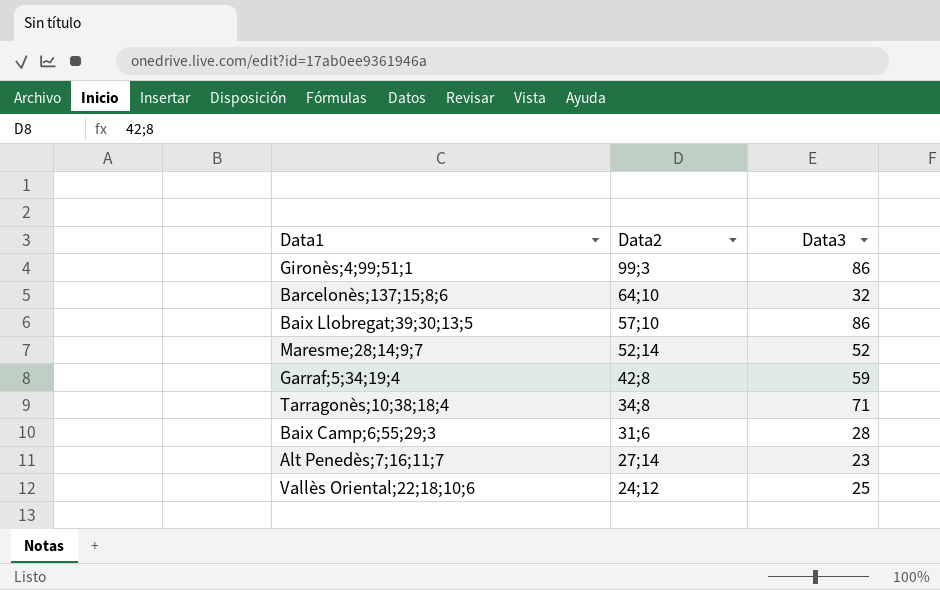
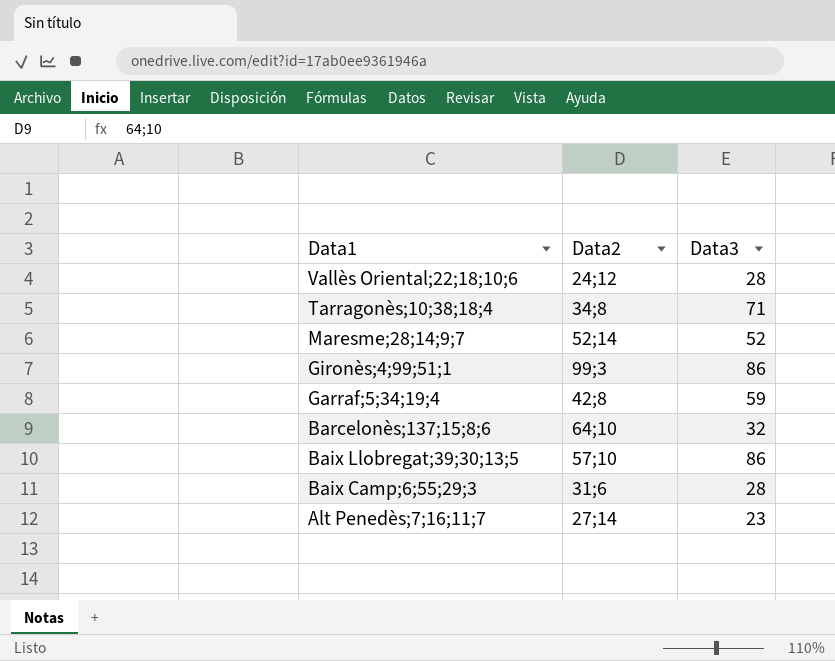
row order: Data2 descending -> Data1 descending
Vallès Oriental;22;18;10;6 | Data3: 25 -> 28

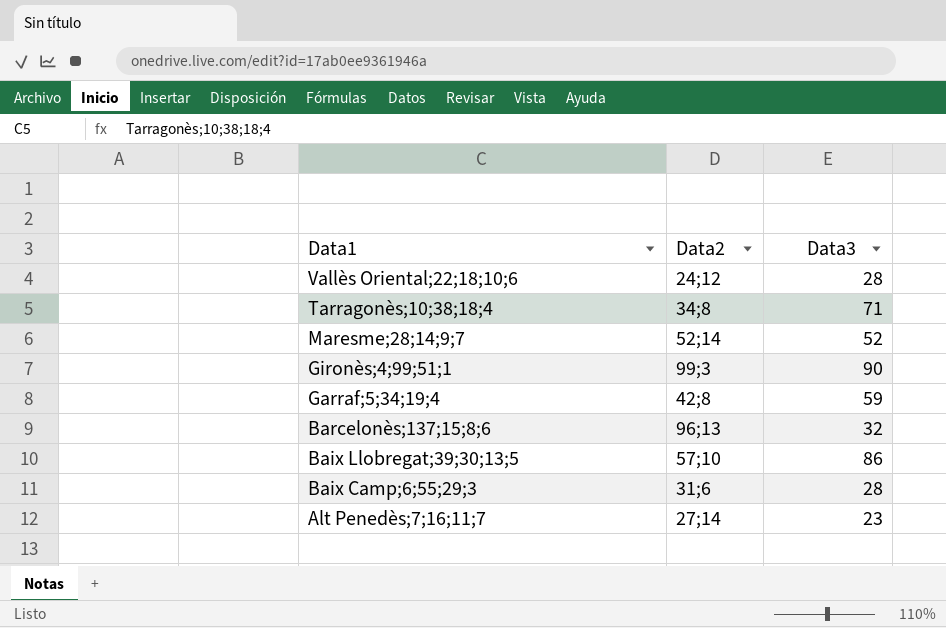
Gironès;4;99;51;1 | Data3: 86 -> 90
Barcelonès;137;15;8;6 | Data2: 64;10 -> 96;13

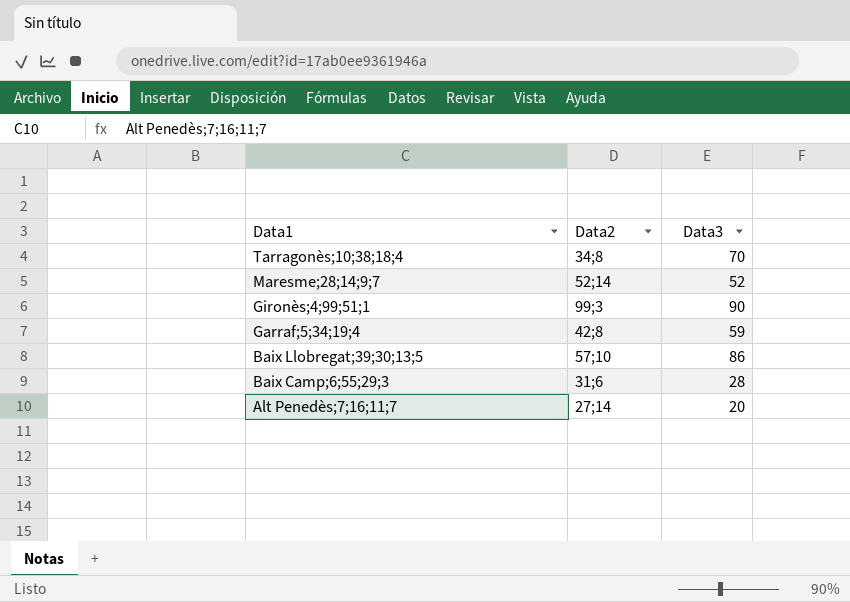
row Vallès Oriental;22;18;10;6: 24;12 | 28 -> none
row Barcelonès;137;15;8;6: 96;13 | 32 -> none
Tarragonès;10;38;18;4 | Data3: 71 -> 70
Alt Penedès;7;16;11;7 | Data3: 23 -> 20

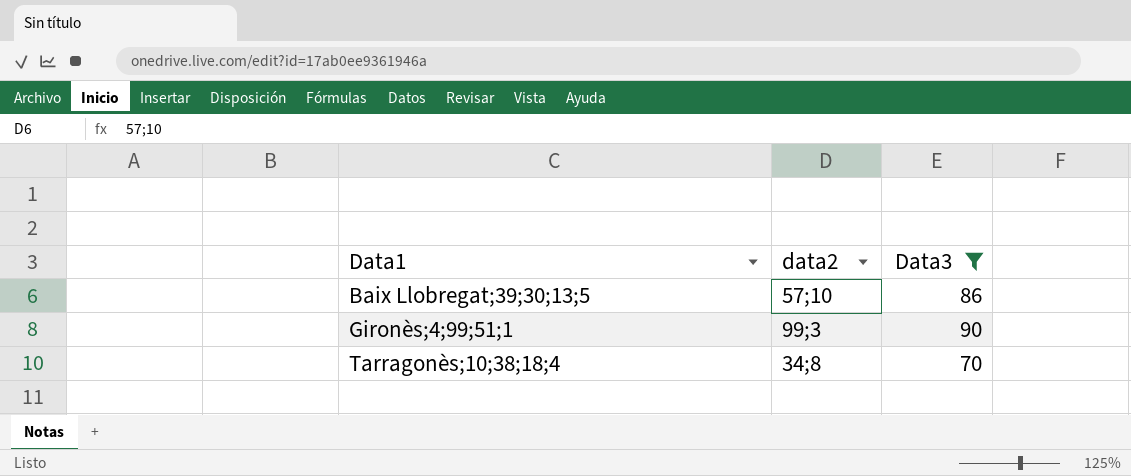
filter: none -> Data3 >= 70
row order: Data1 descending -> Data1 ascending
column name: Data2 -> data2

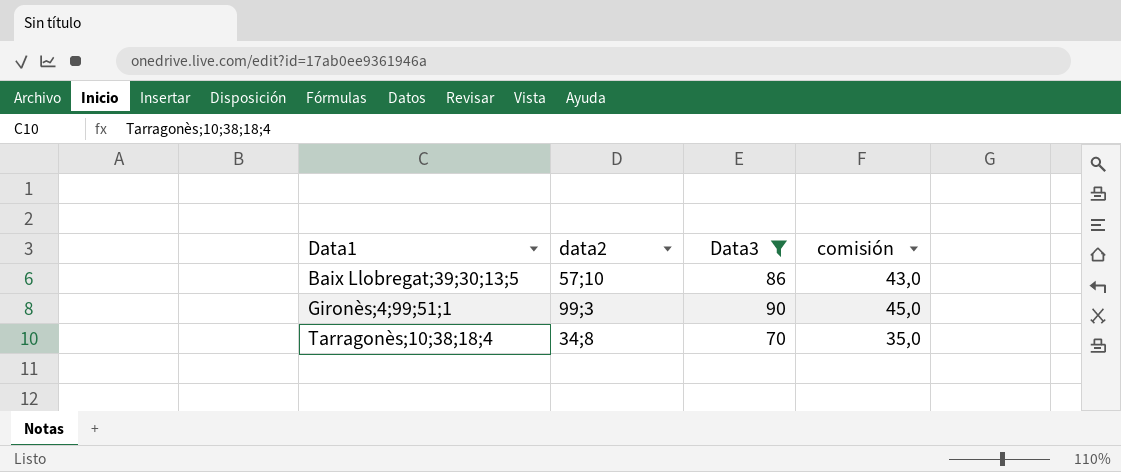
column comisión | formula: none -> [Data3] * 0,5

